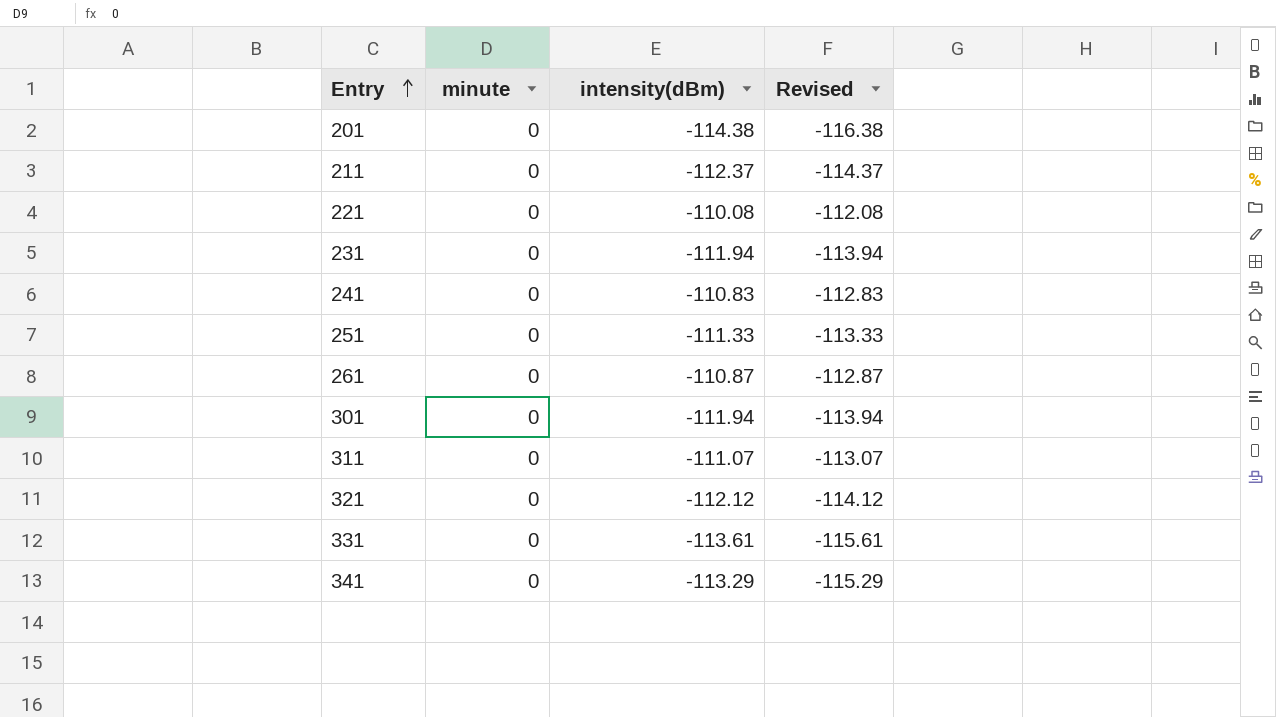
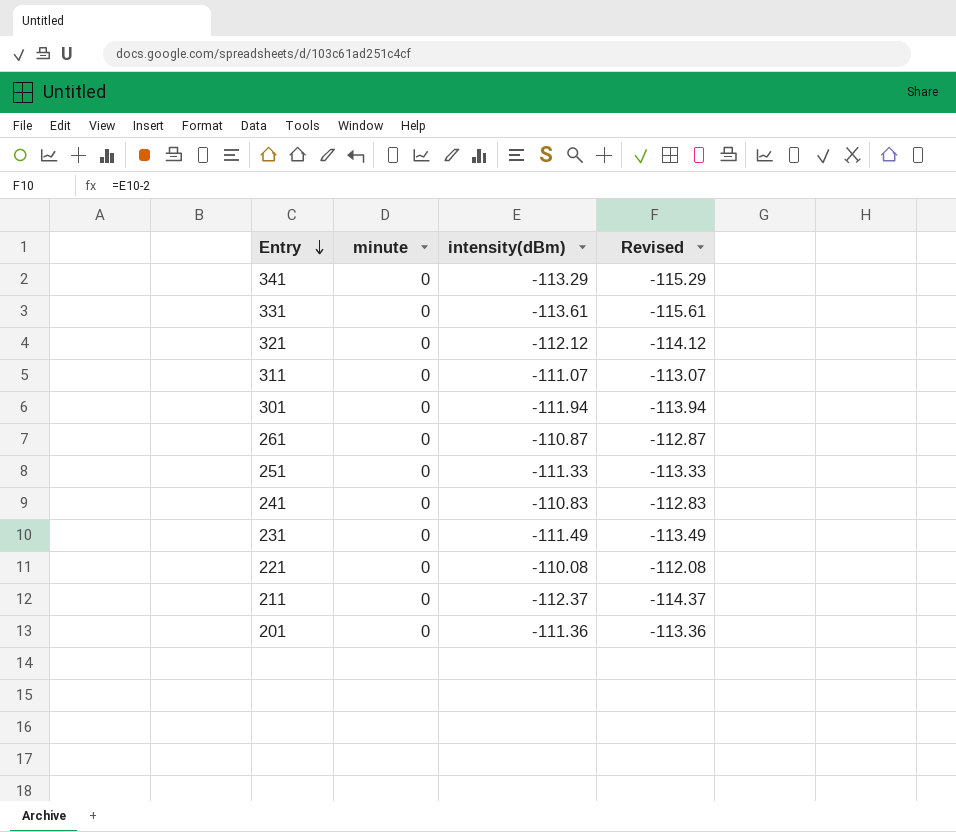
row order: Entry ascending -> Entry descending
231 | intensity(dBm): -111.94 -> -111.49
231 | Revised: -113.94 -> -113.49
201 | intensity(dBm): -114.38 -> -111.36
201 | Revised: -116.38 -> -113.36

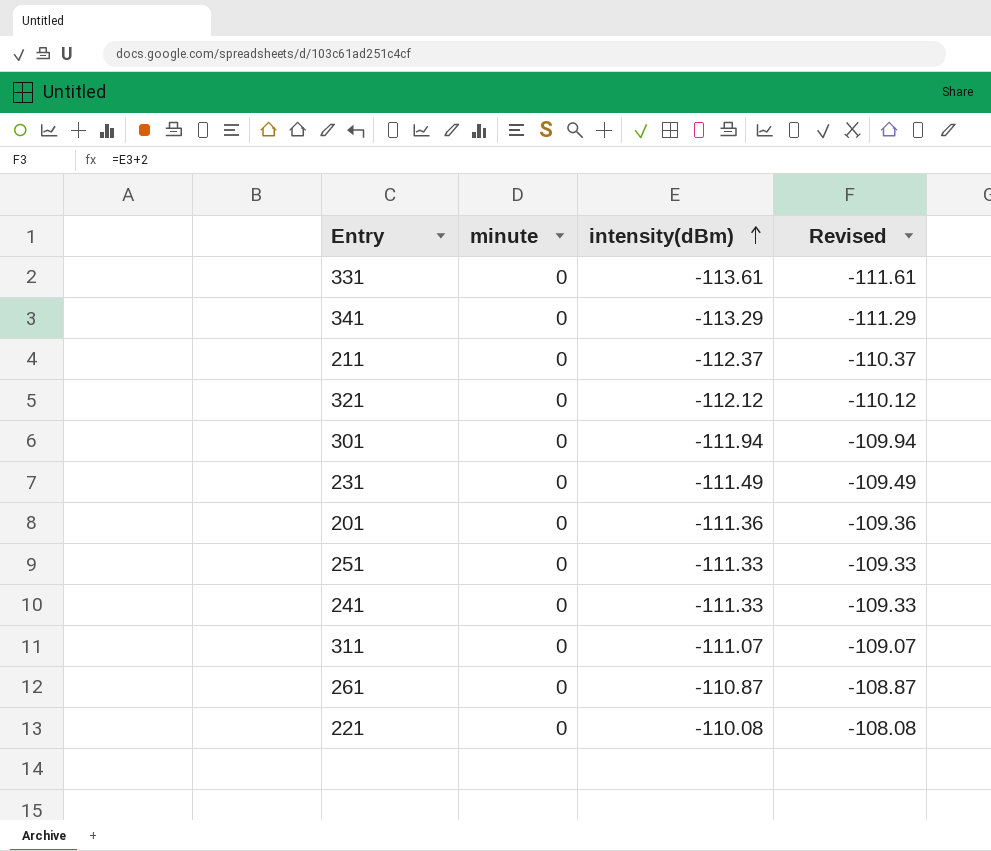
row order: Entry descending -> intensity(dBm) ascending
column Revised | formula: [intensity(dBm)] - 2 -> [intensity(dBm)] + 2
241 | intensity(dBm): -110.83 -> -111.33

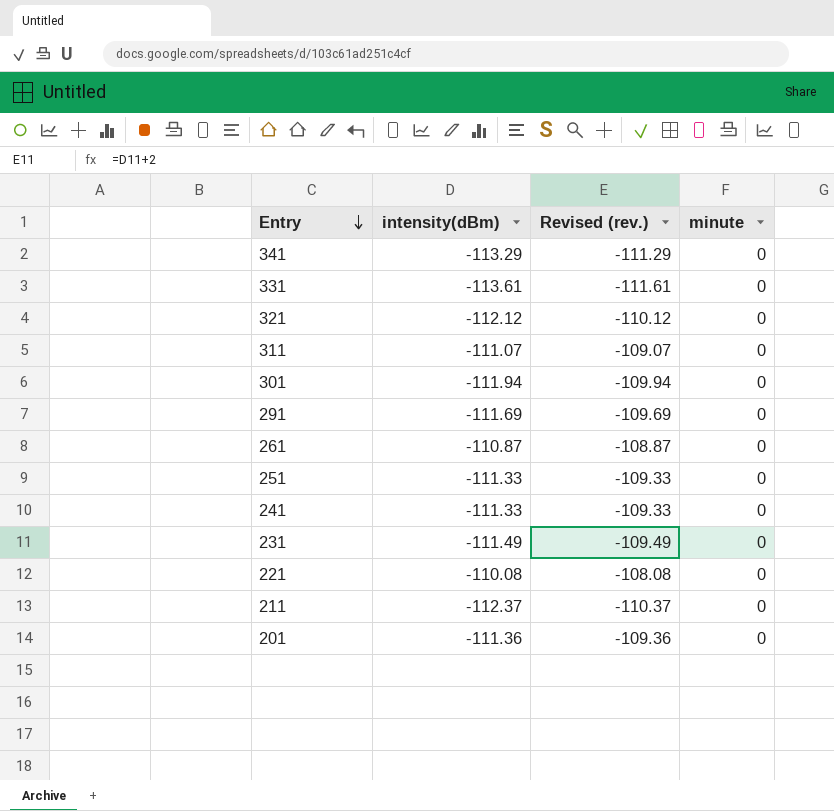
row order: intensity(dBm) ascending -> Entry descending
column name: Revised -> Revised (rev.)
column minute | position: 2 -> 4
row 291: none -> -111.69 | -109.69 | 0

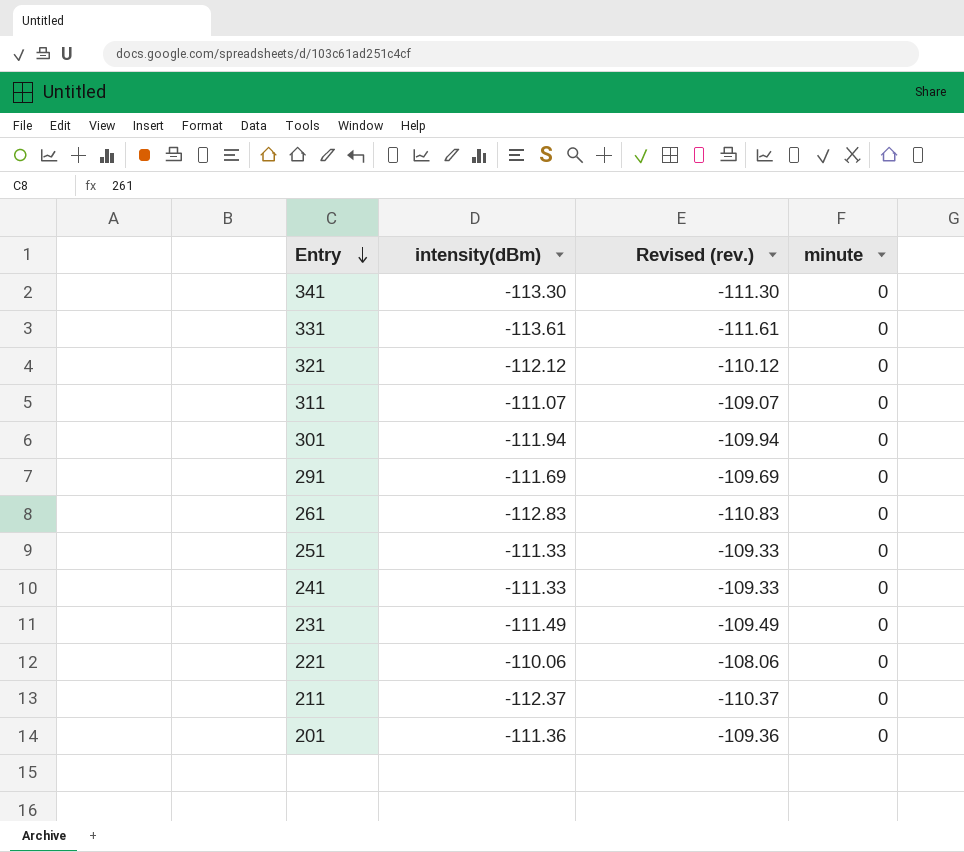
341 | intensity(dBm): -113.29 -> -113.30
341 | Revised (rev.): -111.29 -> -111.30
261 | intensity(dBm): -110.87 -> -112.83
261 | Revised (rev.): -108.87 -> -110.83
221 | intensity(dBm): -110.08 -> -110.06
221 | Revised (rev.): -108.08 -> -108.06

